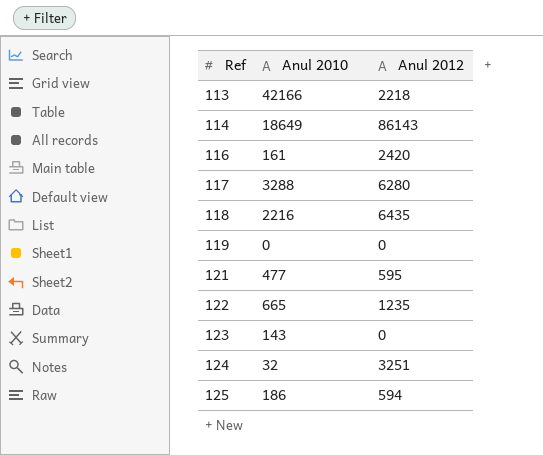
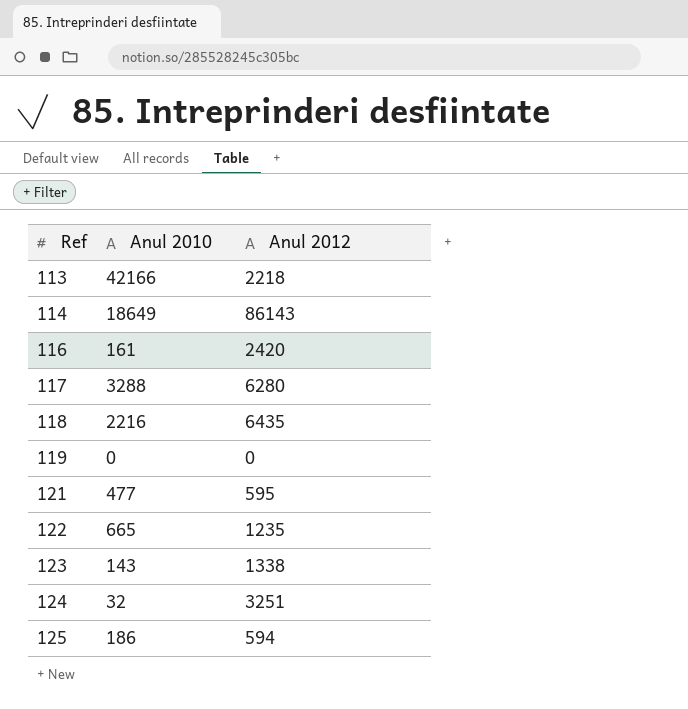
123 | Anul 2012: 0 -> 1338

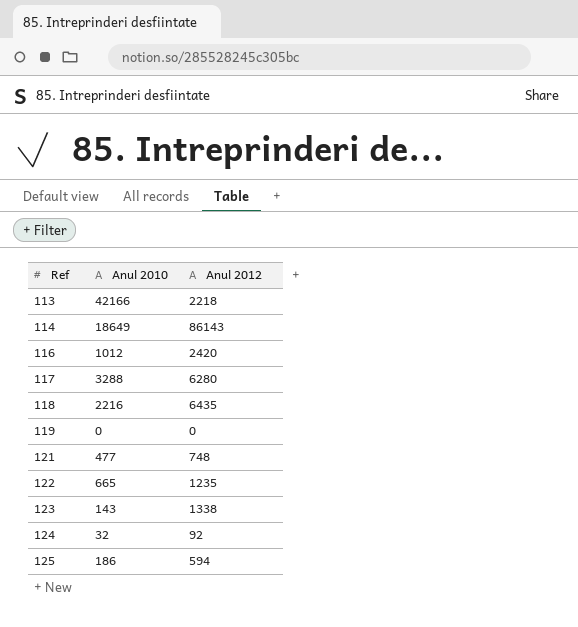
116 | Anul 2010: 161 -> 1012
121 | Anul 2012: 595 -> 748
124 | Anul 2012: 3251 -> 92

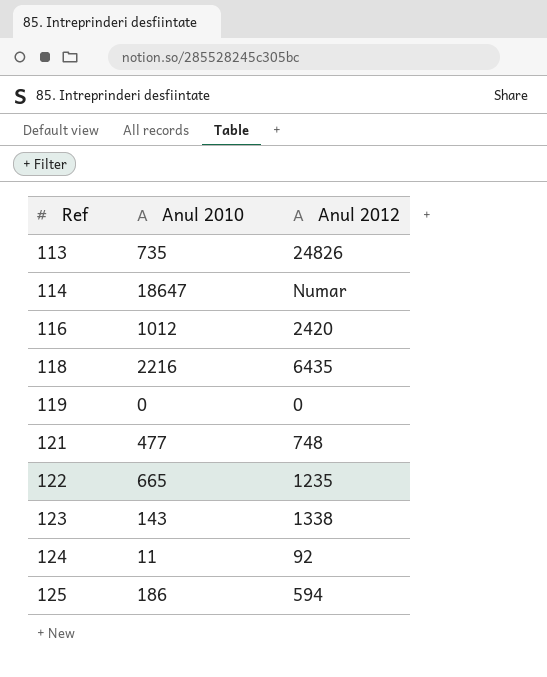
row 117: 3288 | 6280 -> none
113 | Anul 2010: 42166 -> 735
113 | Anul 2012: 2218 -> 24826
114 | Anul 2010: 18649 -> 18647
114 | Anul 2012: 86143 -> Numar
124 | Anul 2010: 32 -> 11

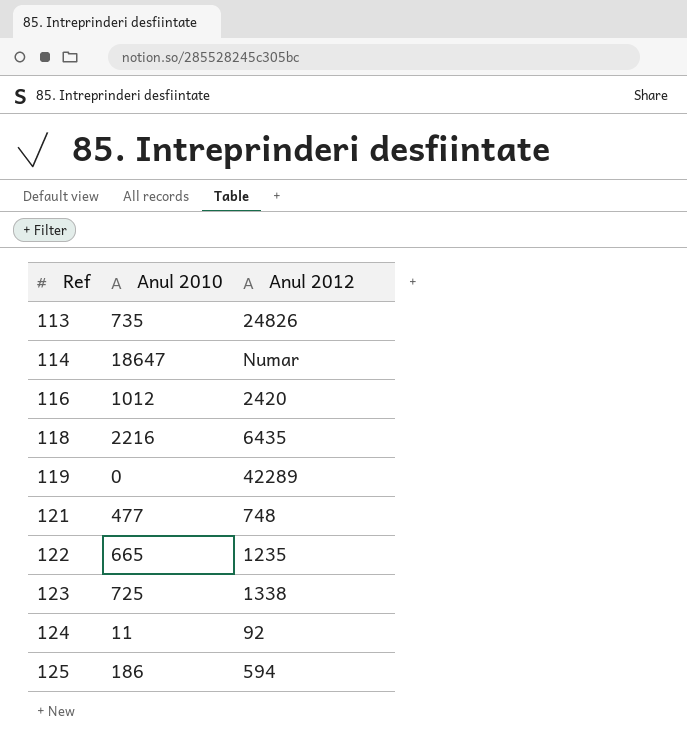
119 | Anul 2012: 0 -> 42289
123 | Anul 2010: 143 -> 725

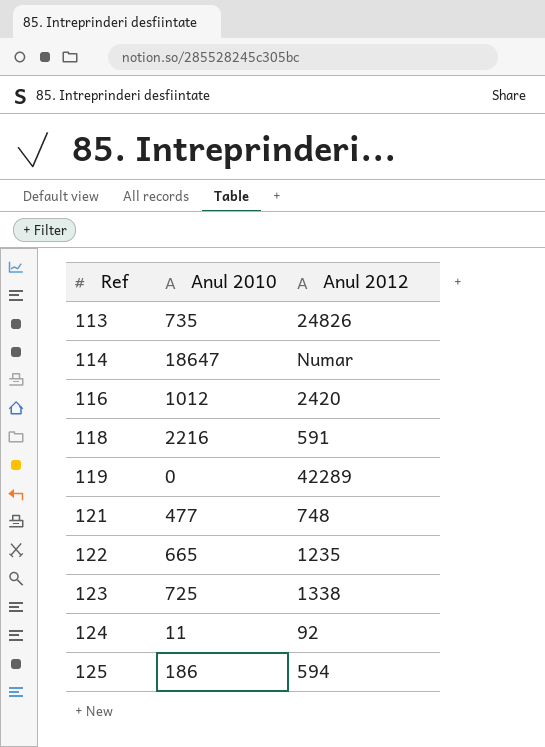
118 | Anul 2012: 6435 -> 591

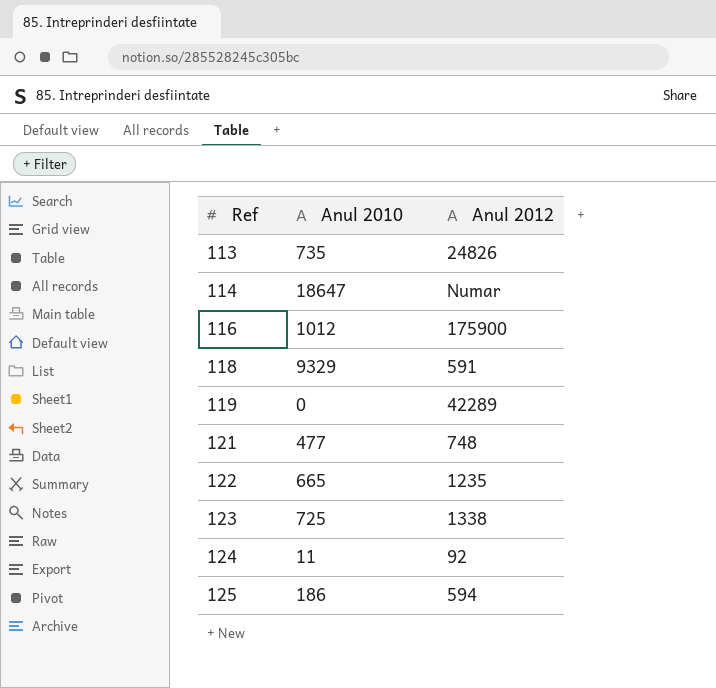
116 | Anul 2012: 2420 -> 175900
118 | Anul 2010: 2216 -> 9329

